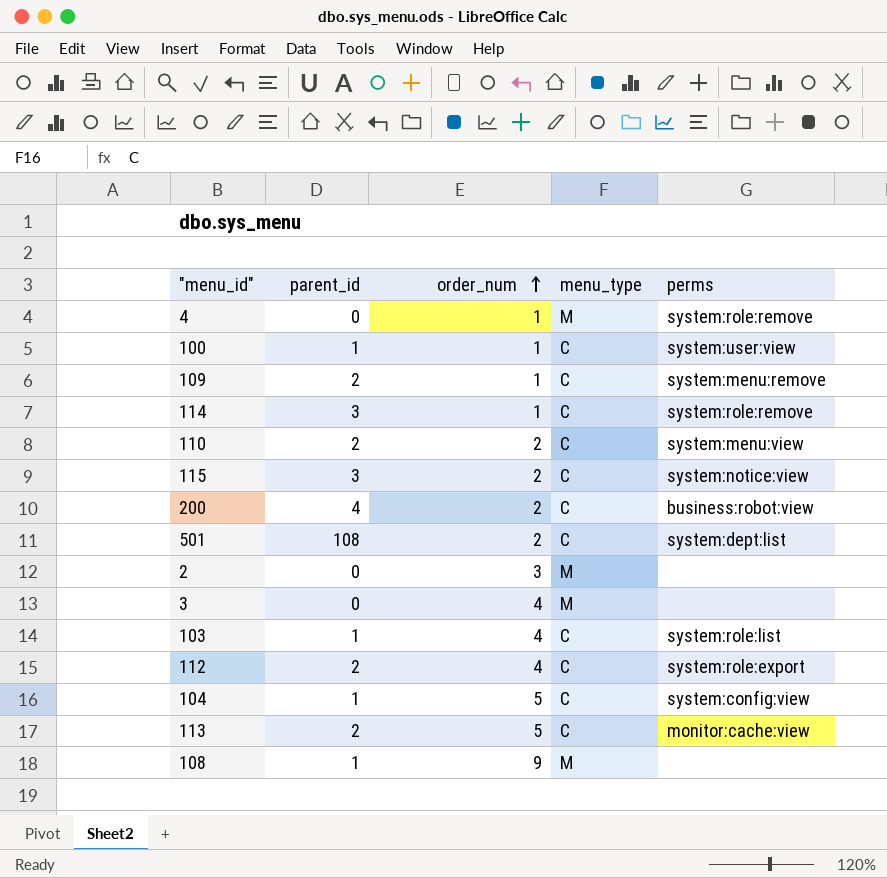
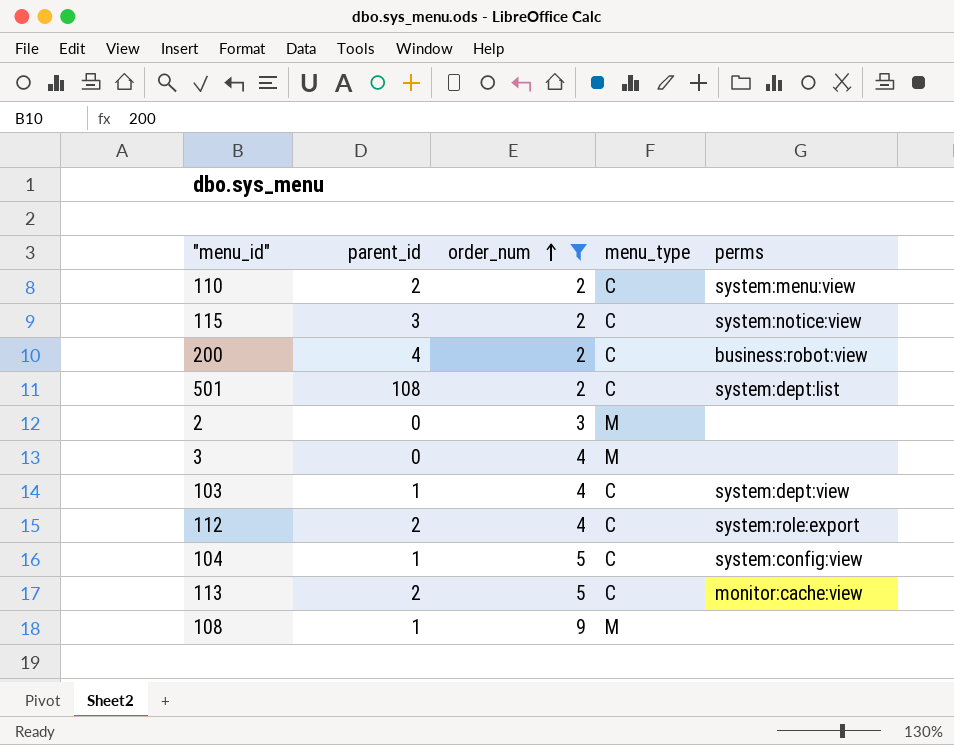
filter: none -> order_num != 1
103 | perms: system:role:list -> system:dept:view

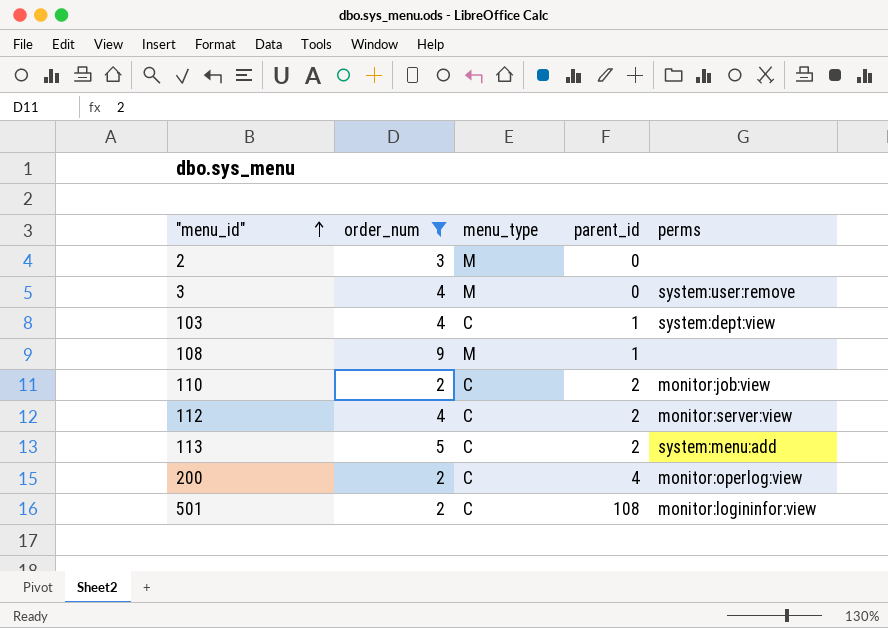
row order: order_num ascending -> "menu_id" ascending
column parent_id | position: 2 -> 4
row 115: 3 | 2 | C | system:notice:view -> none
row 104: 1 | 5 | C | system:config:view -> none
3 | perms: none -> system:user:remove
110 | perms: system:menu:view -> monitor:job:view
112 | perms: system:role:export -> monitor:server:view
113 | perms: monitor:cache:view -> system:menu:add
200 | perms: business:robot:view -> monitor:operlog:view
501 | perms: system:dept:list -> monitor:logininfor:view

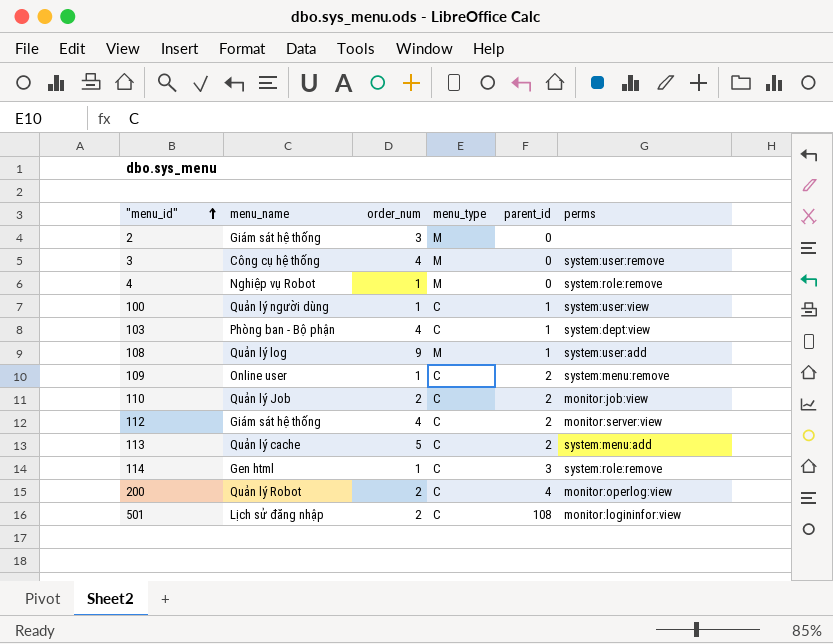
filter: order_num != 1 -> none
column menu_name | position: none -> 2
108 | perms: none -> system:user:add

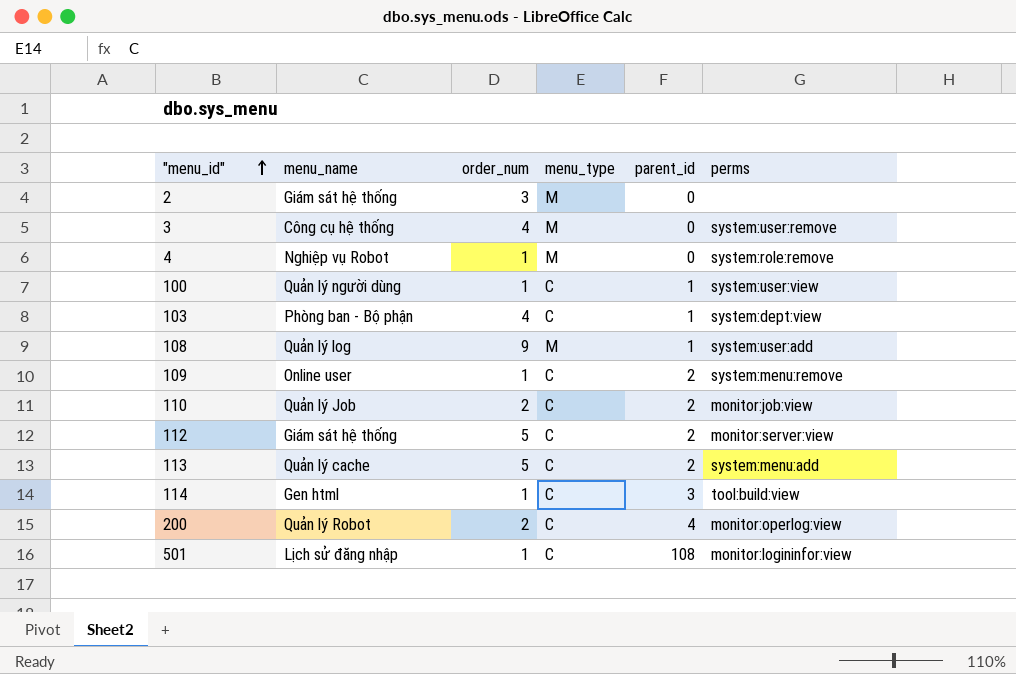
112 | order_num: 4 -> 5
114 | perms: system:role:remove -> tool:build:view
501 | order_num: 2 -> 1

